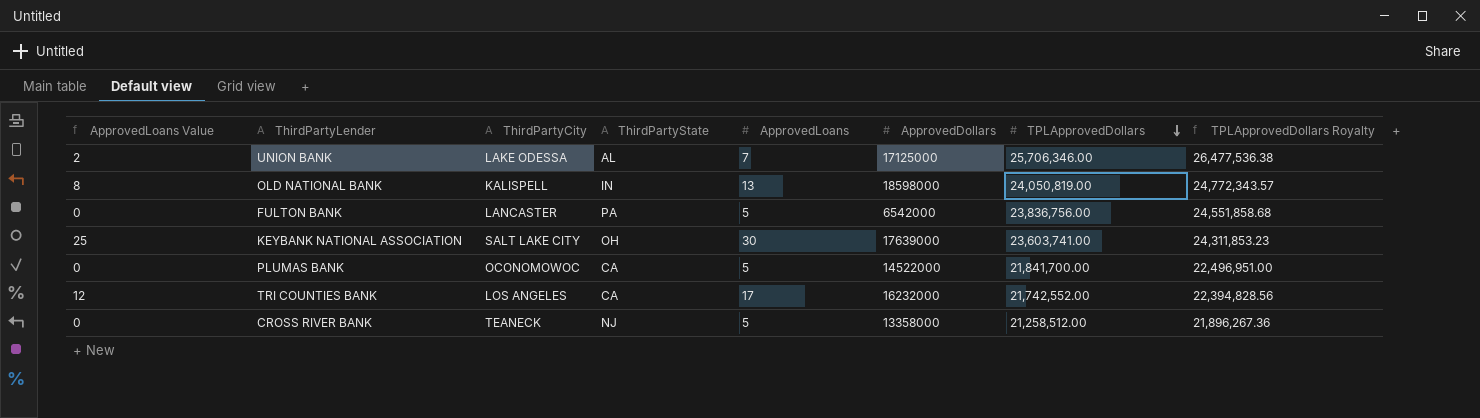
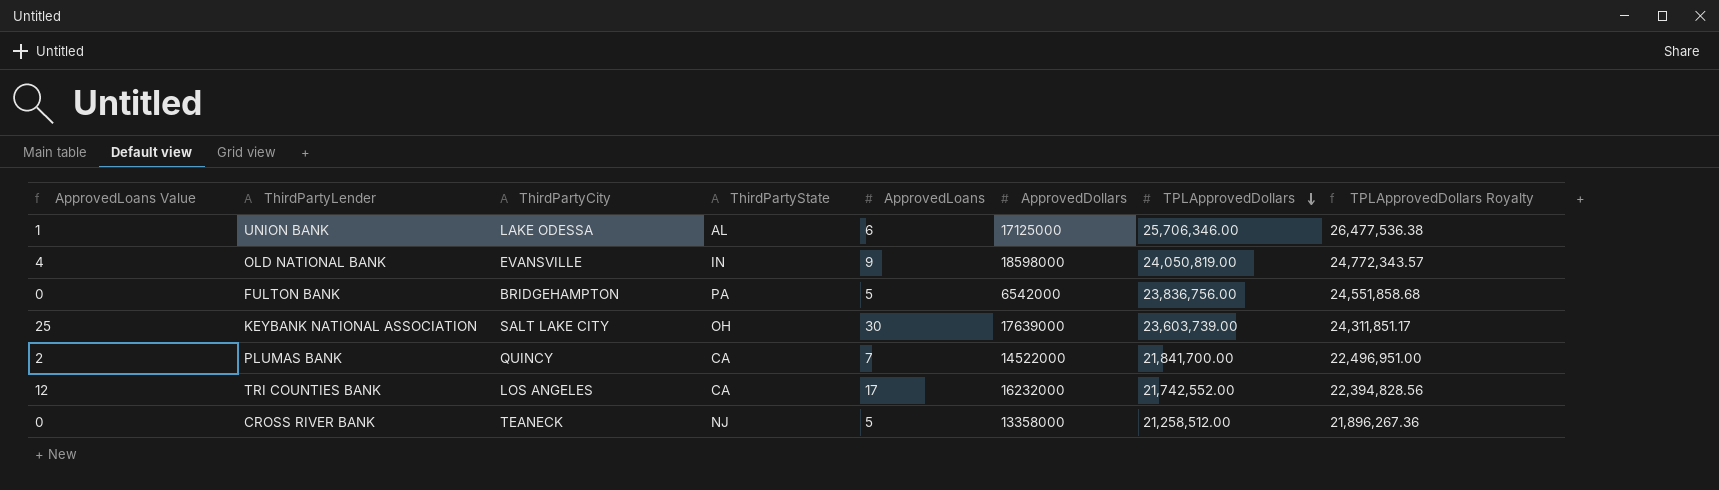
UNION BANK | ApprovedLoans Value: 2 -> 1
UNION BANK | ApprovedLoans: 7 -> 6
OLD NATIONAL BANK | ApprovedLoans Value: 8 -> 4
OLD NATIONAL BANK | ThirdPartyCity: KALISPELL -> EVANSVILLE
OLD NATIONAL BANK | ApprovedLoans: 13 -> 9
FULTON BANK | ThirdPartyCity: LANCASTER -> BRIDGEHAMPTON
KEYBANK NATIONAL ASSOCIATION | TPLApprovedDollars: 23,603,741.00 -> 23,603,739.00
KEYBANK NATIONAL ASSOCIATION | TPLApprovedDollars Royalty: 24,311,853.23 -> 24,311,851.17
PLUMAS BANK | ApprovedLoans Value: 0 -> 2
PLUMAS BANK | ThirdPartyCity: OCONOMOWOC -> QUINCY
PLUMAS BANK | ApprovedLoans: 5 -> 7

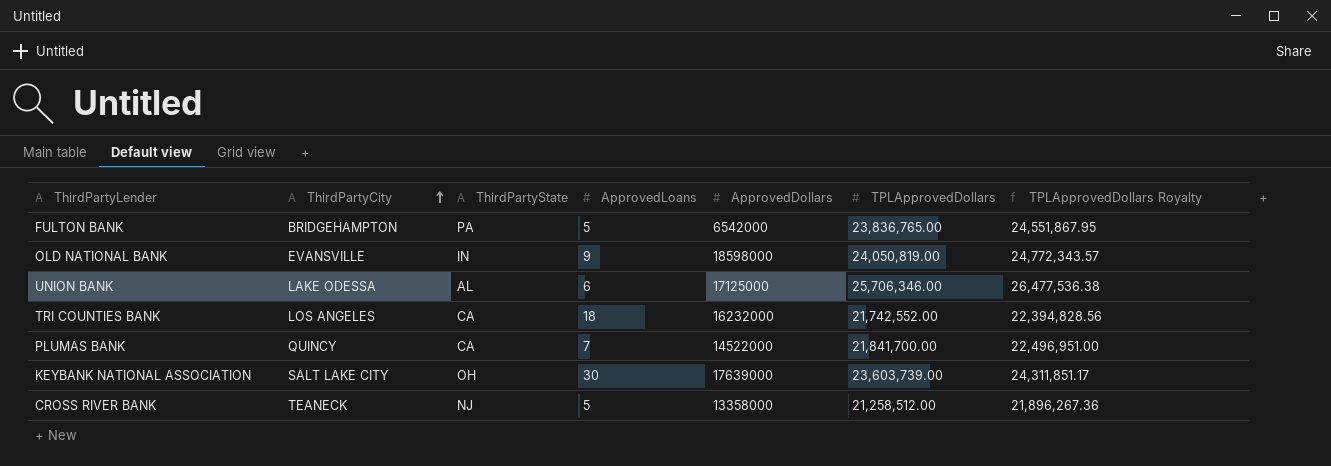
row order: TPLApprovedDollars descending -> ThirdPartyCity ascending
column ApprovedLoans Value | formula: [ApprovedLoans] - 5 -> none
FULTON BANK | TPLApprovedDollars: 23,836,756.00 -> 23,836,765.00
FULTON BANK | TPLApprovedDollars Royalty: 24,551,858.68 -> 24,551,867.95
TRI COUNTIES BANK | ApprovedLoans: 17 -> 18

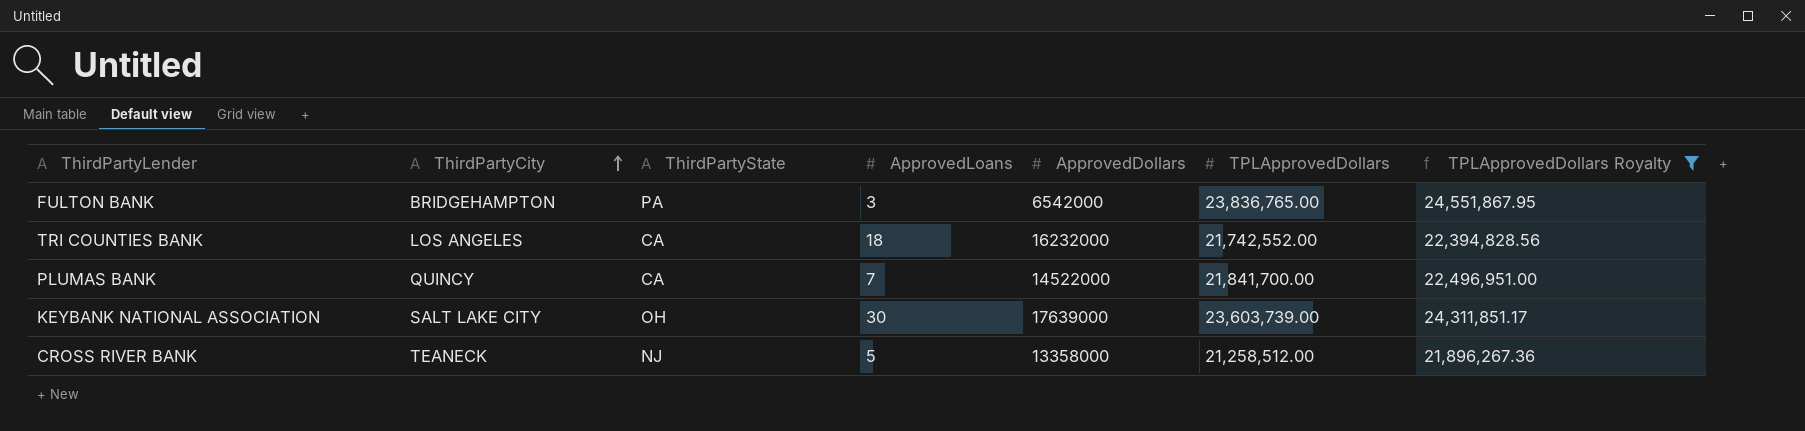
filter: none -> TPLApprovedDollars Royalty <= 24,551,867.95
FULTON BANK | ApprovedLoans: 5 -> 3

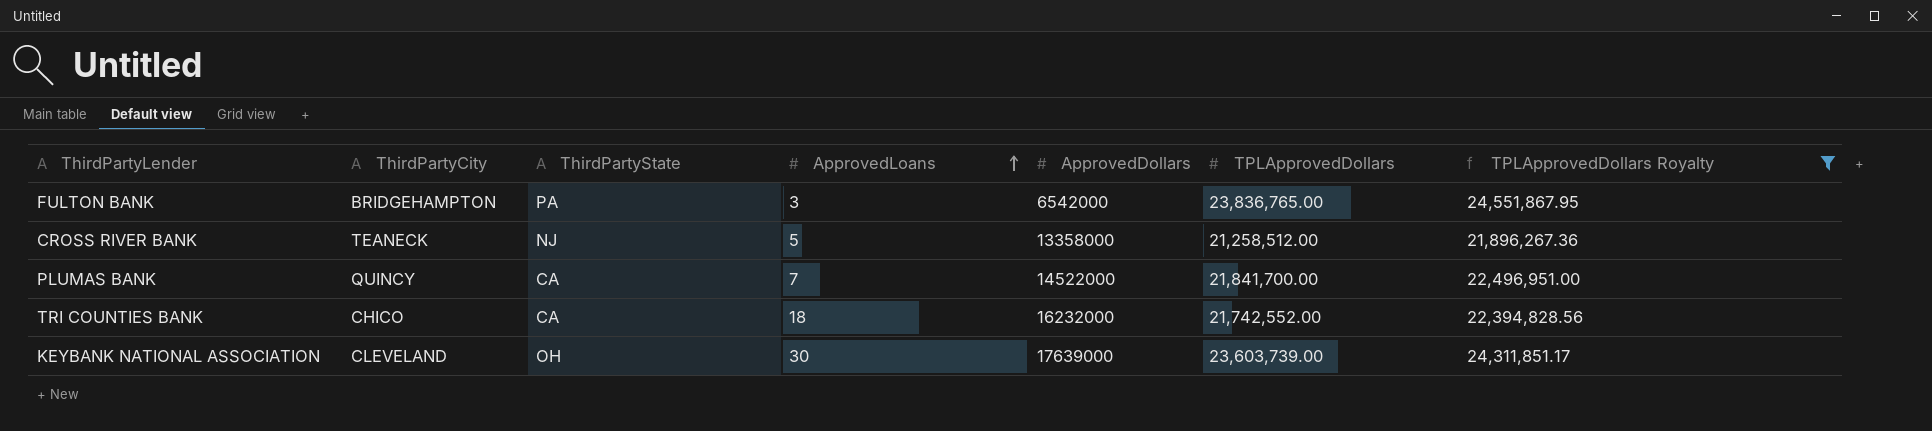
row order: ThirdPartyCity ascending -> ApprovedLoans ascending
TRI COUNTIES BANK | ThirdPartyCity: LOS ANGELES -> CHICO
KEYBANK NATIONAL ASSOCIATION | ThirdPartyCity: SALT LAKE CITY -> CLEVELAND

